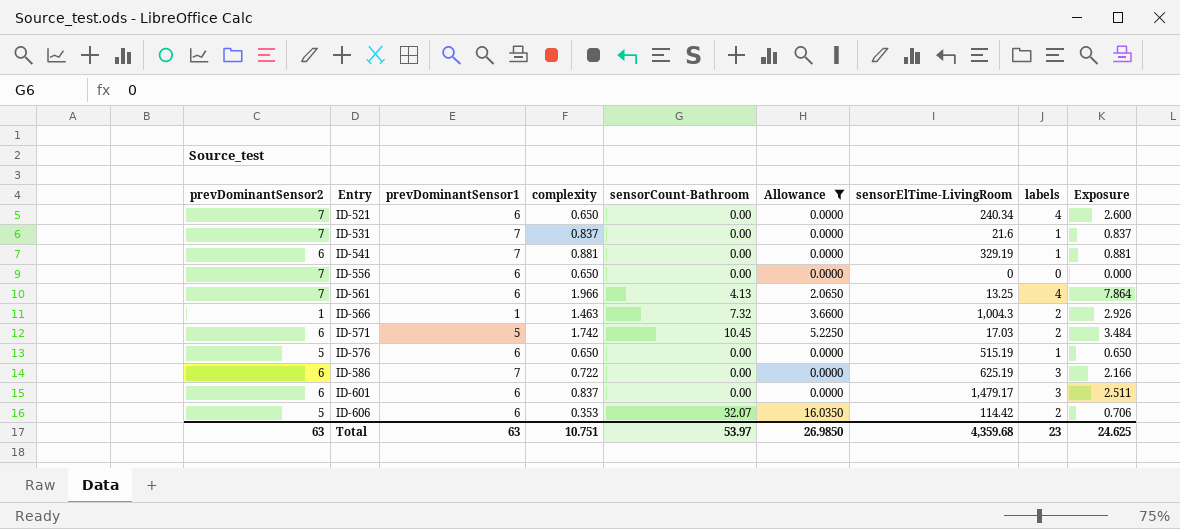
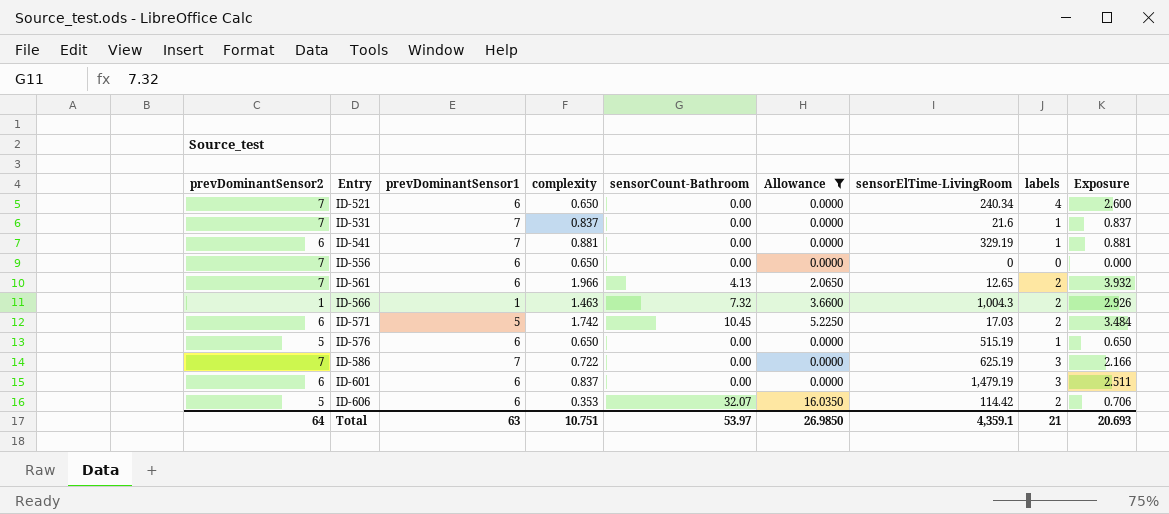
ID-561 | sensorElTime-LivingRoom: 13.25 -> 12.65
ID-561 | labels: 4 -> 2
ID-561 | Exposure: 7.864 -> 3.932
ID-586 | prevDominantSensor2: 6 -> 7
ID-601 | sensorElTime-LivingRoom: 1,479.17 -> 1,479.19
Total | prevDominantSensor2: 63 -> 64
Total | sensorElTime-LivingRoom: 4,359.68 -> 4,359.1
Total | labels: 23 -> 21
Total | Exposure: 24.625 -> 20.693

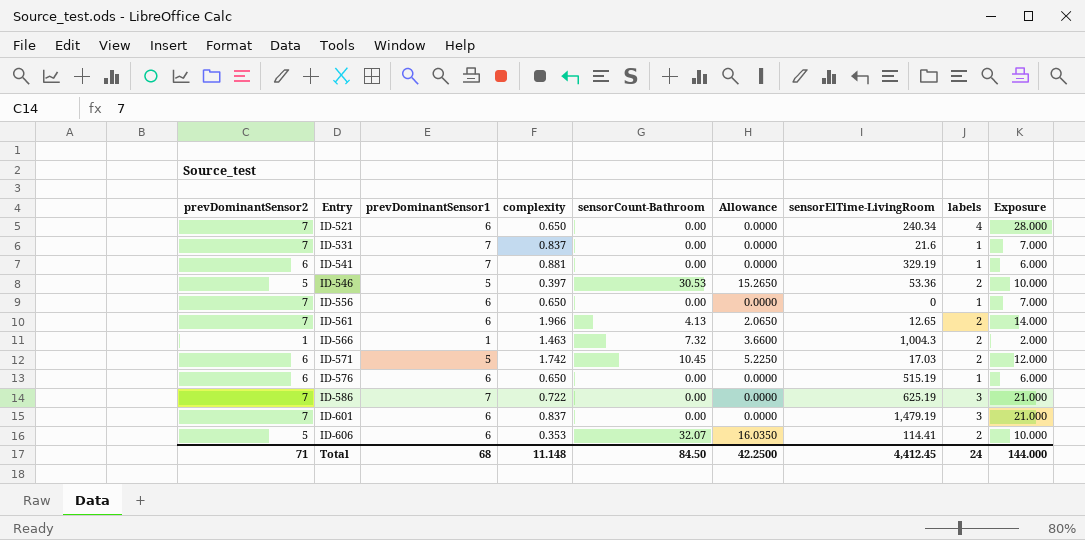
filter: Allowance != 15.2650 -> none
column Exposure | formula: [complexity] * [labels] -> [prevDominantSensor2] * [labels]
ID-556 | labels: 0 -> 1
ID-576 | prevDominantSensor2: 5 -> 6
ID-601 | prevDominantSensor2: 6 -> 7
ID-606 | sensorElTime-LivingRoom: 114.42 -> 114.41
Total | prevDominantSensor2: 64 -> 71
Total | prevDominantSensor1: 63 -> 68
Total | complexity: 10.751 -> 11.148
Total | sensorCount-Bathroom: 53.97 -> 84.50
Total | Allowance: 26.9850 -> 42.2500
Total | sensorElTime-LivingRoom: 4,359.1 -> 4,412.45
Total | labels: 21 -> 24
Total | Exposure: 20.693 -> 144.000

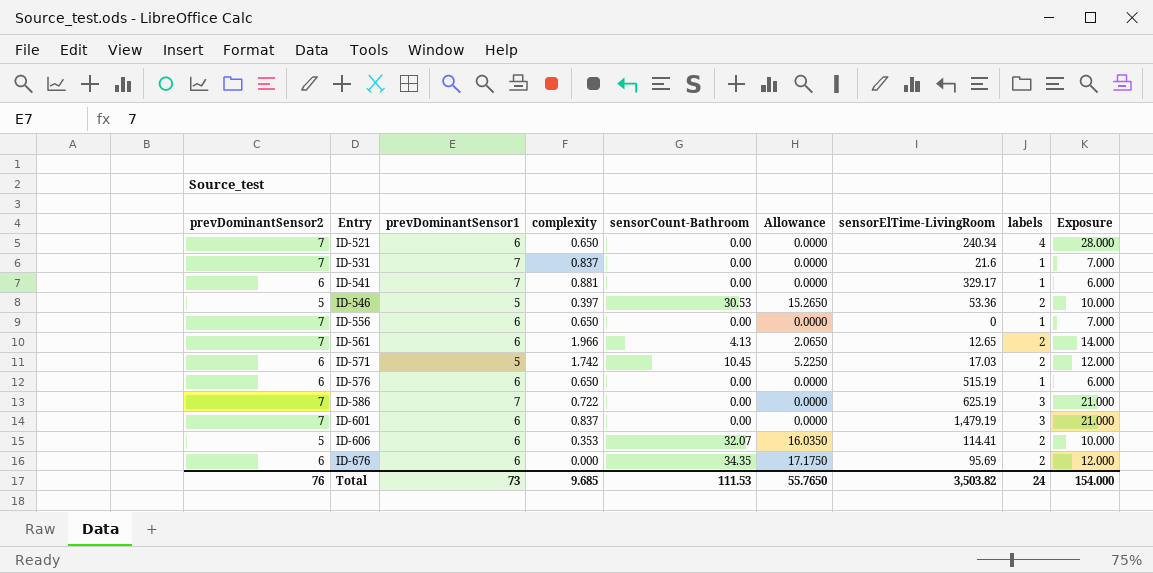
row ID-566: 1 | 1 | 1.463 | 7.32 | 3.6600 | 1,004.3 | 2 | 2.000 -> none
ID-541 | sensorElTime-LivingRoom: 329.19 -> 329.17
row ID-676: none -> 6 | 6 | 0.000 | 34.35 | 17.1750 | 95.69 | 2 | 12.000
Total | prevDominantSensor2: 71 -> 76
Total | prevDominantSensor1: 68 -> 73
Total | complexity: 11.148 -> 9.685
Total | sensorCount-Bathroom: 84.50 -> 111.53
Total | Allowance: 42.2500 -> 55.7650
Total | sensorElTime-LivingRoom: 4,412.45 -> 3,503.82
Total | Exposure: 144.000 -> 154.000

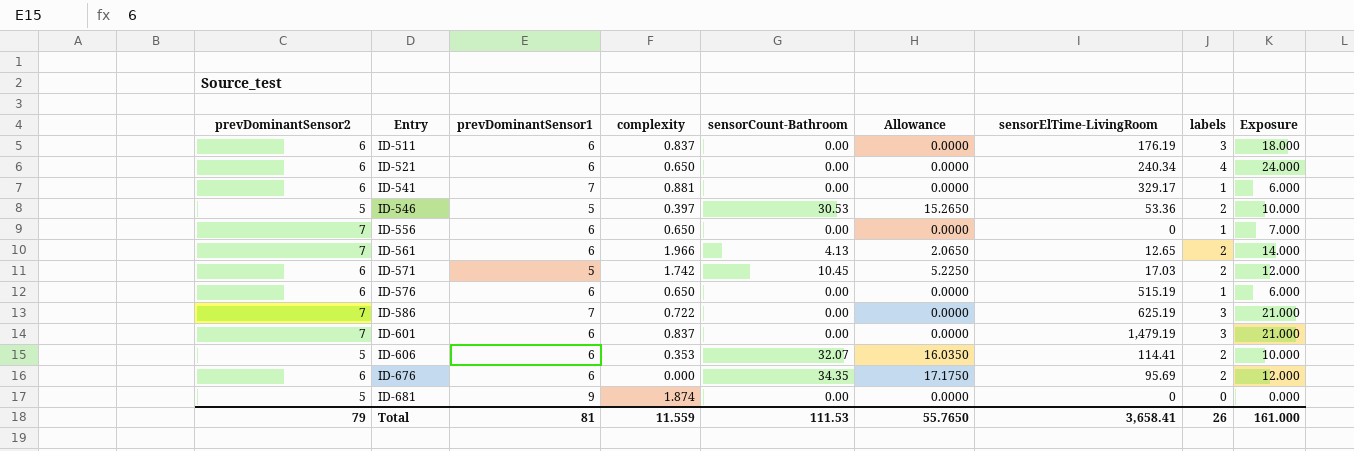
row ID-531: 7 | 7 | 0.837 | 0.00 | 0.0000 | 21.6 | 1 | 7.000 -> none
row ID-511: none -> 6 | 6 | 0.837 | 0.00 | 0.0000 | 176.19 | 3 | 18.000
ID-521 | prevDominantSensor2: 7 -> 6
ID-521 | Exposure: 28.000 -> 24.000
row ID-681: none -> 5 | 9 | 1.874 | 0.00 | 0.0000 | 0 | 0 | 0.000
Total | prevDominantSensor2: 76 -> 79
Total | prevDominantSensor1: 73 -> 81
Total | complexity: 9.685 -> 11.559
Total | sensorElTime-LivingRoom: 3,503.82 -> 3,658.41
Total | labels: 24 -> 26
Total | Exposure: 154.000 -> 161.000

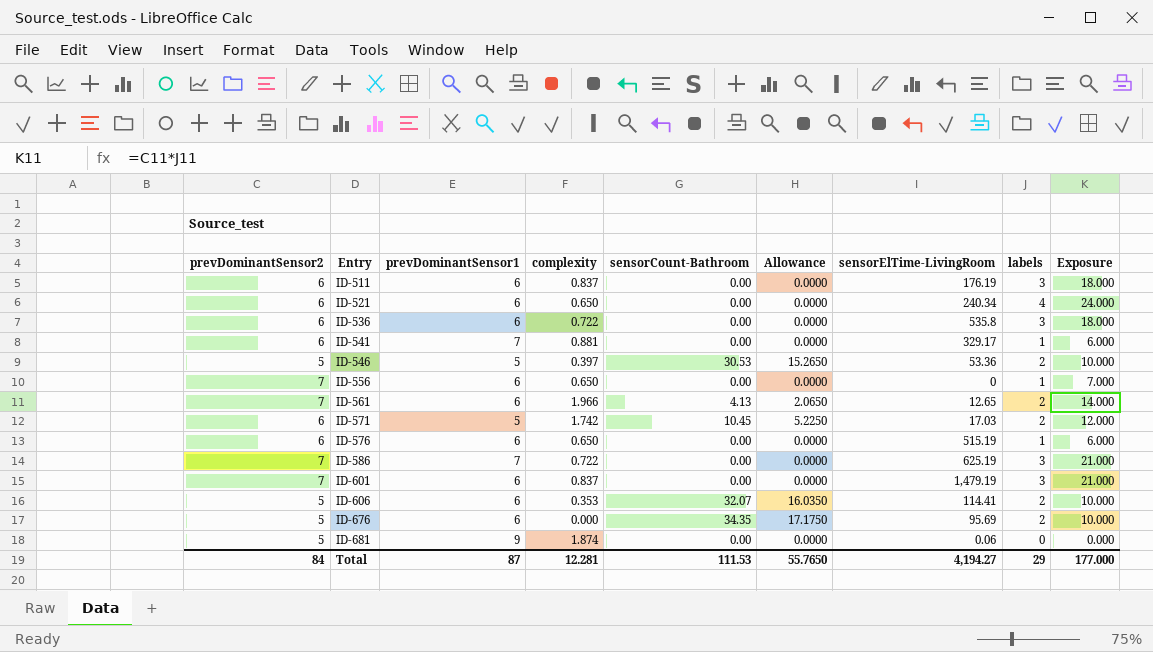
row ID-536: none -> 6 | 6 | 0.722 | 0.00 | 0.0000 | 535.8 | 3 | 18.000
ID-676 | prevDominantSensor2: 6 -> 5
ID-676 | Exposure: 12.000 -> 10.000
ID-681 | sensorElTime-LivingRoom: 0 -> 0.06
Total | prevDominantSensor2: 79 -> 84
Total | prevDominantSensor1: 81 -> 87
Total | complexity: 11.559 -> 12.281
Total | sensorElTime-LivingRoom: 3,658.41 -> 4,194.27
Total | labels: 26 -> 29
Total | Exposure: 161.000 -> 177.000

